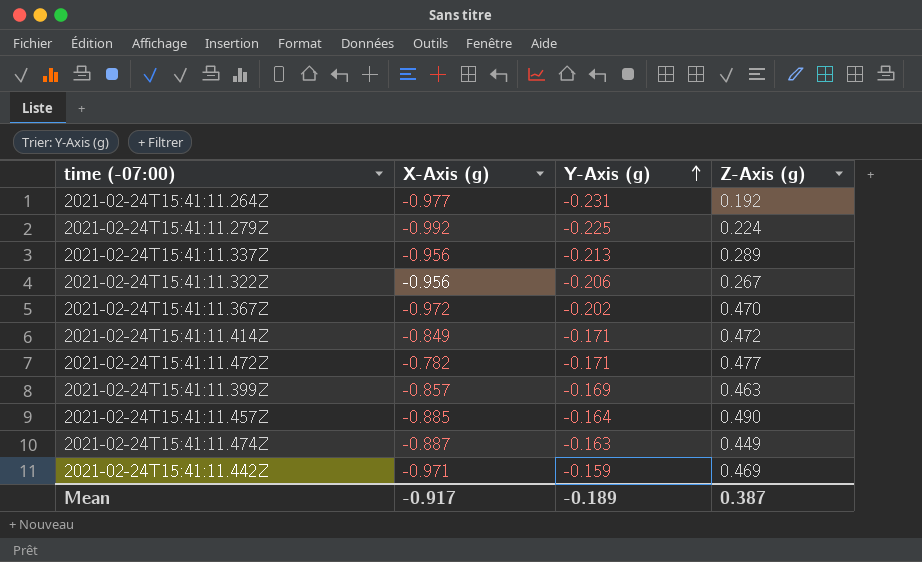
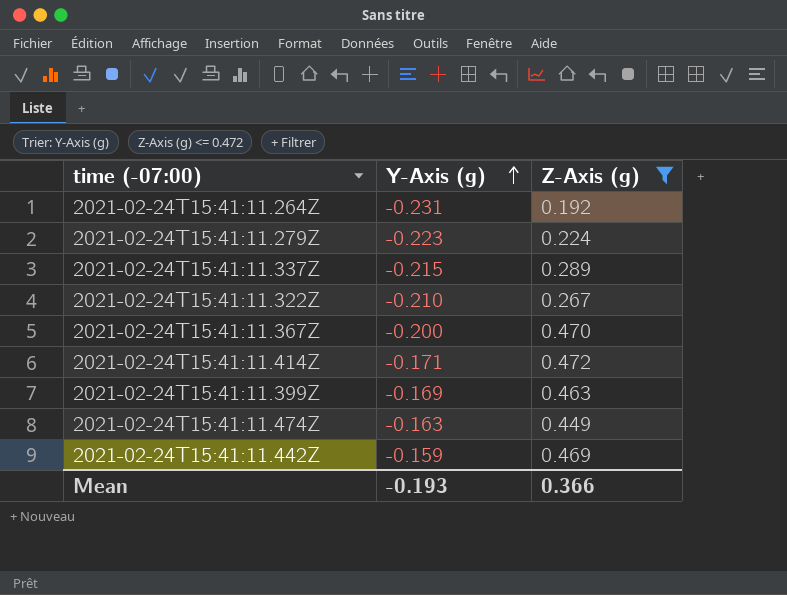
filter: none -> Z-Axis (g) <= 0.472
column X-Axis (g) | position: 2 -> none
2021-02-24T15:41:11.279Z | Y-Axis (g): -0.225 -> -0.223
2021-02-24T15:41:11.337Z | Y-Axis (g): -0.213 -> -0.215
2021-02-24T15:41:11.322Z | Y-Axis (g): -0.206 -> -0.210
2021-02-24T15:41:11.367Z | Y-Axis (g): -0.202 -> -0.200
Mean | Y-Axis (g): -0.189 -> -0.193
Mean | Z-Axis (g): 0.387 -> 0.366

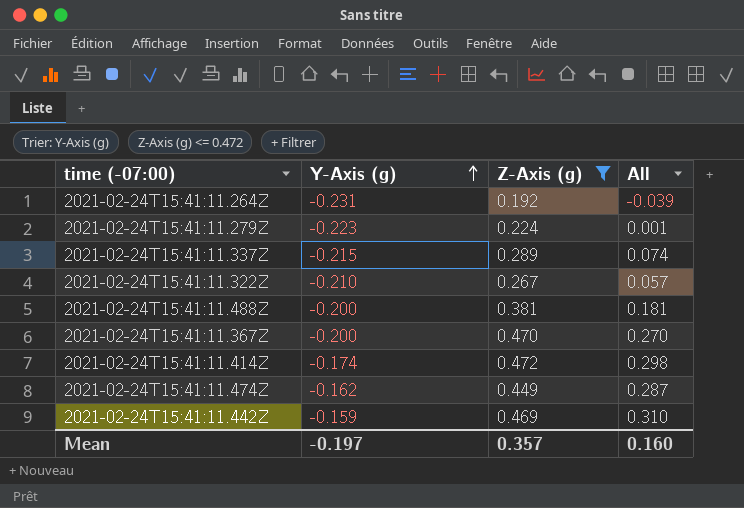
column All | formula: none -> [Y-Axis (g)] + [Z-Axis (g)]
row 2021-02-24T15:41:11.399Z: -0.169 | 0.463 -> none
row 2021-02-24T15:41:11.488Z: none -> -0.200 | 0.381 | 0.181
2021-02-24T15:41:11.414Z | Y-Axis (g): -0.171 -> -0.174
2021-02-24T15:41:11.474Z | Y-Axis (g): -0.163 -> -0.162
Mean | Y-Axis (g): -0.193 -> -0.197
Mean | Z-Axis (g): 0.366 -> 0.357

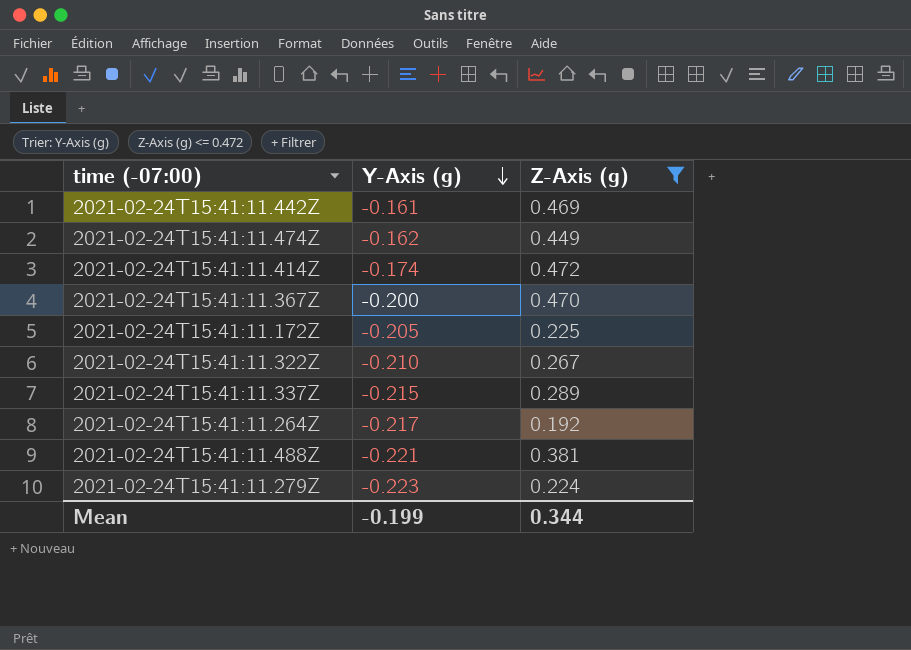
row order: Y-Axis (g) ascending -> Y-Axis (g) descending
column All | formula: [Y-Axis (g)] + [Z-Axis (g)] -> none
2021-02-24T15:41:11.442Z | Y-Axis (g): -0.159 -> -0.161
row 2021-02-24T15:41:11.172Z: none -> -0.205 | 0.225
2021-02-24T15:41:11.264Z | Y-Axis (g): -0.231 -> -0.217
2021-02-24T15:41:11.488Z | Y-Axis (g): -0.200 -> -0.221
Mean | Y-Axis (g): -0.197 -> -0.199
Mean | Z-Axis (g): 0.357 -> 0.344

